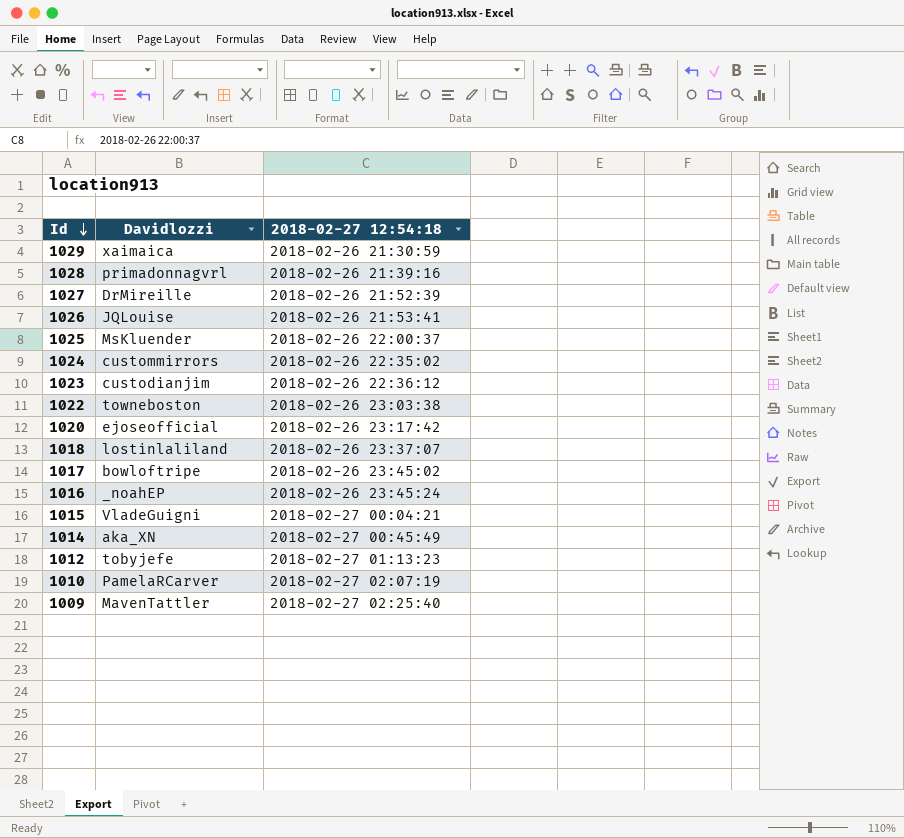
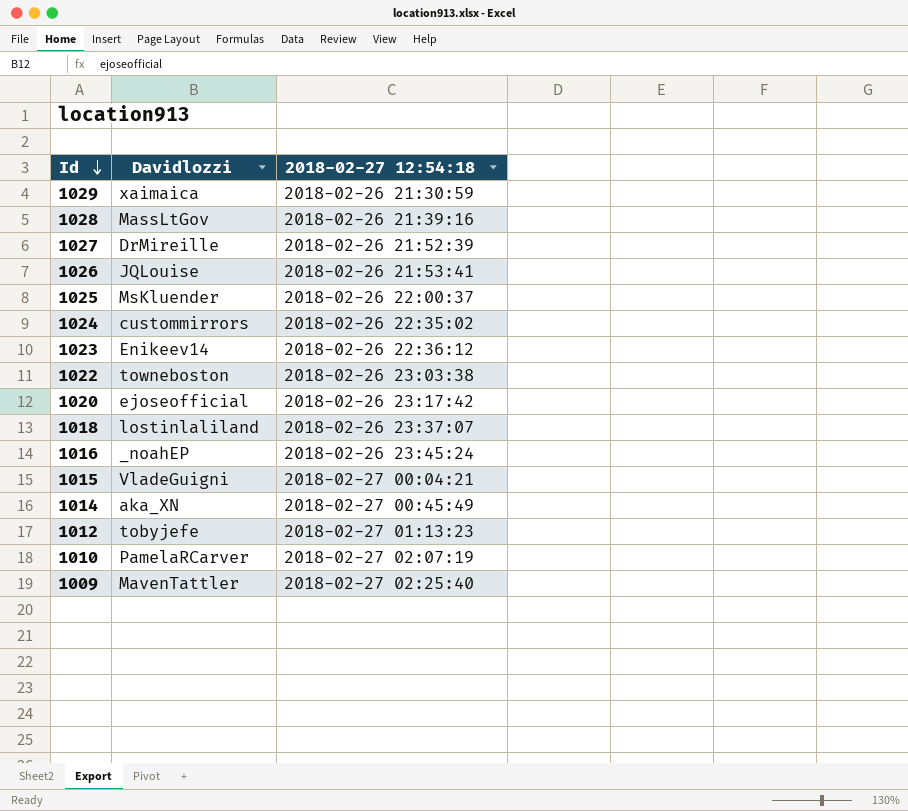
row 1017: bowloftripe | 2018-02-26 23:45:02 -> none
1028 | Davidlozzi: primadonnagvrl -> MassLtGov
1023 | Davidlozzi: custodianjim -> Enikeev14

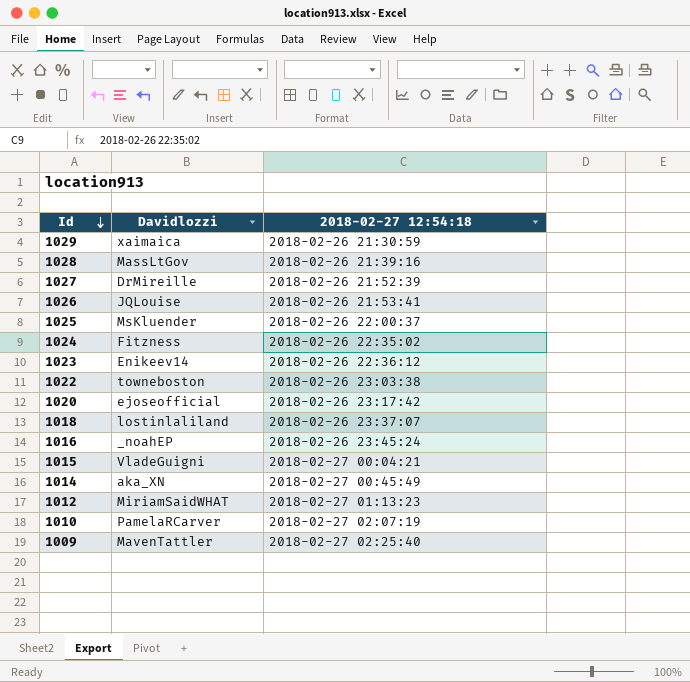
1024 | Davidlozzi: custommirrors -> Fitzness
1012 | Davidlozzi: tobyjefe -> MiriamSaidWHAT

